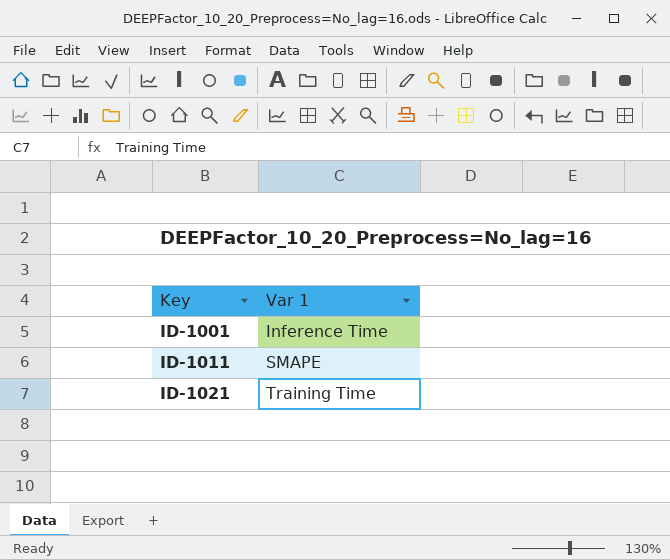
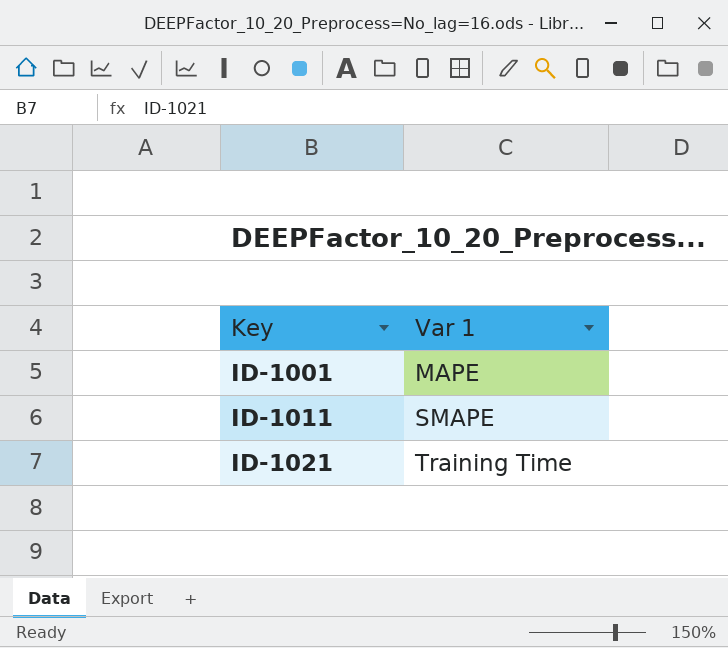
ID-1001 | Var 1: Inference Time -> MAPE

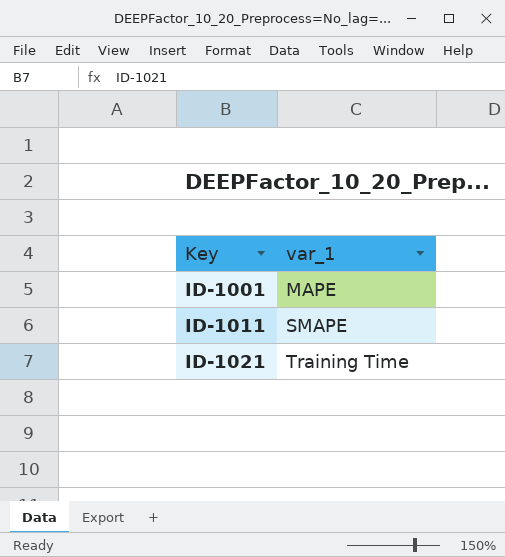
column name: Var 1 -> var_1

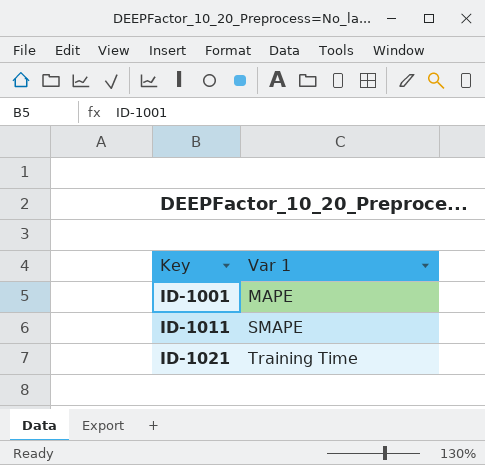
column name: var_1 -> Var 1

